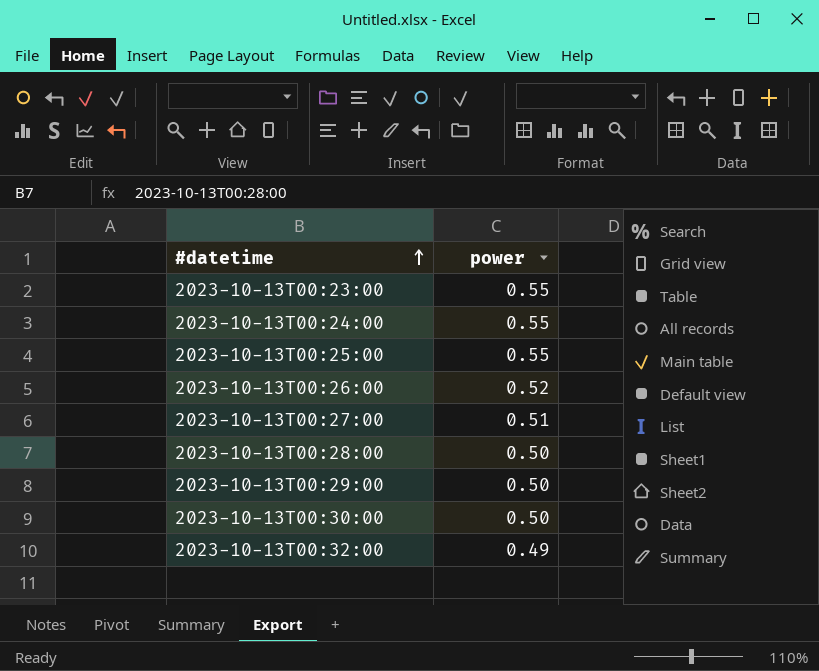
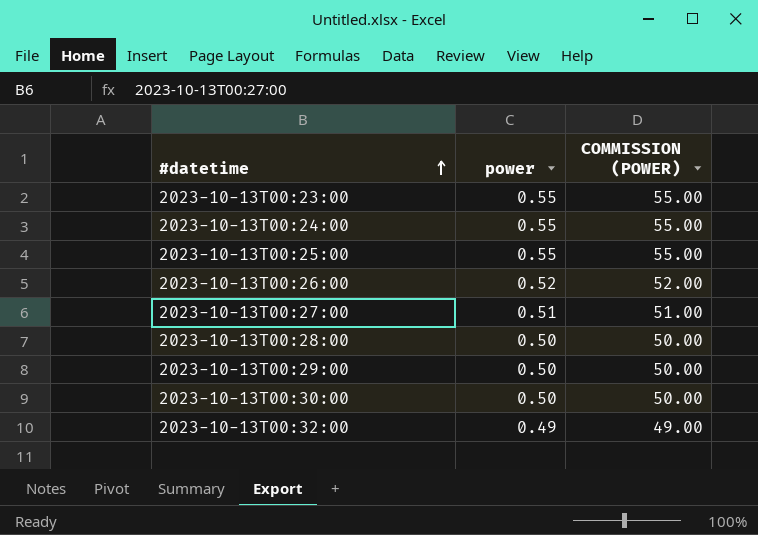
column COMMISSION (POWER) | formula: none -> [power] * 100

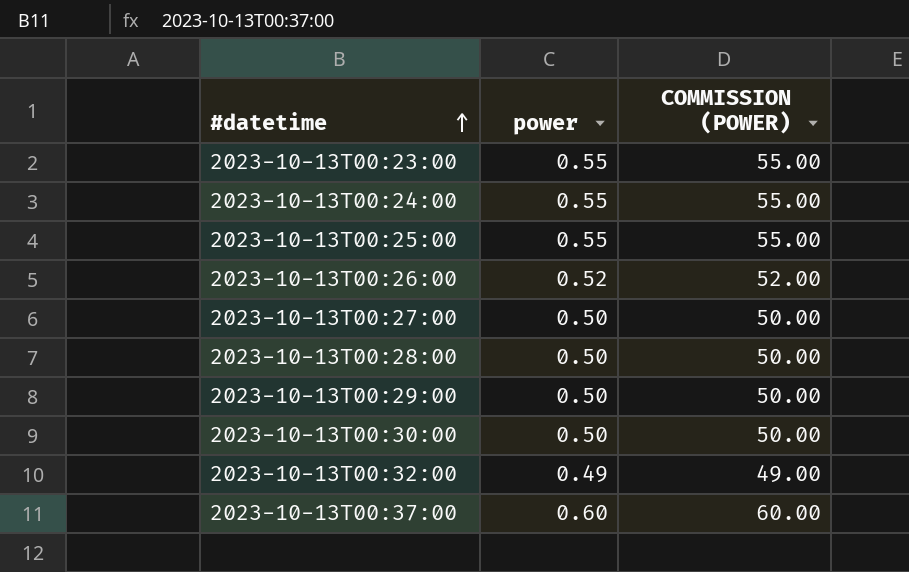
2023-10-13T00:27:00 | power: 0.51 -> 0.50
2023-10-13T00:27:00 | COMMISSION (POWER): 51.00 -> 50.00
row 2023-10-13T00:37:00: none -> 0.60 | 60.00

